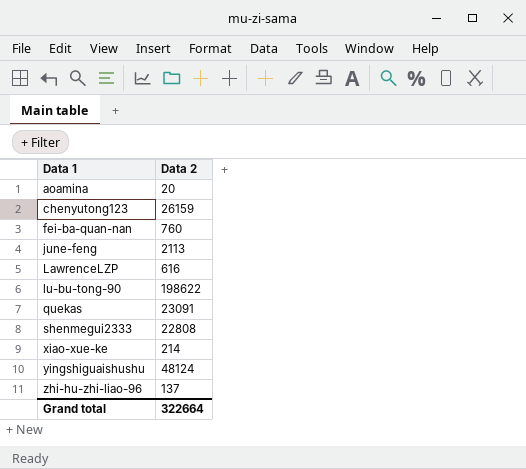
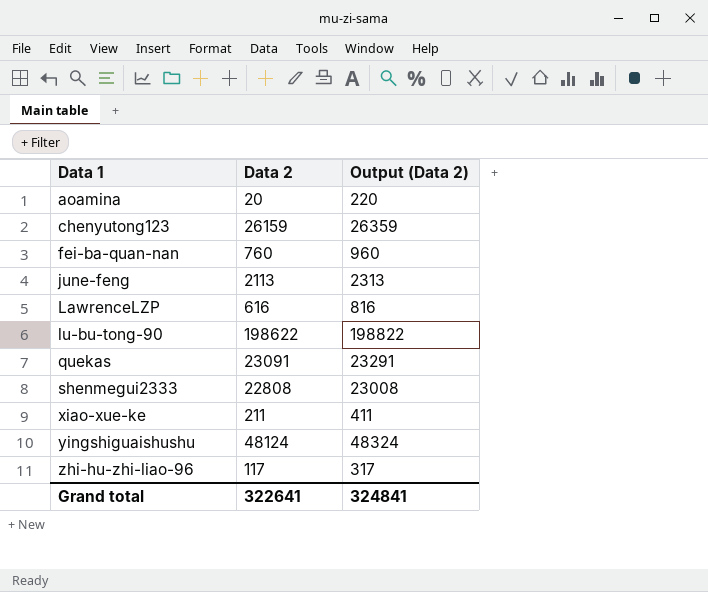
column Output (Data 2) | formula: none -> [Data 2] + 200
xiao-xue-ke | Data 2: 214 -> 211
zhi-hu-zhi-liao-96 | Data 2: 137 -> 117
Grand total | Data 2: 322664 -> 322641

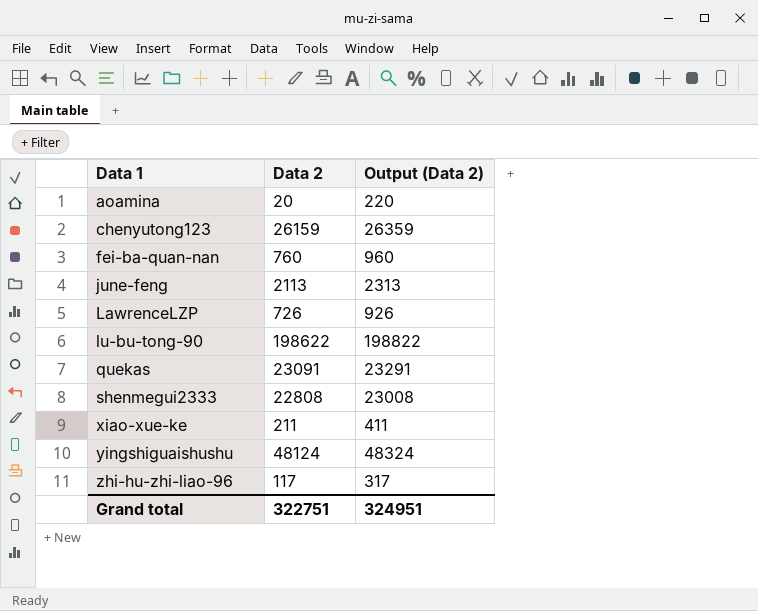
LawrenceLZP | Data 2: 616 -> 726
LawrenceLZP | Output (Data 2): 816 -> 926
Grand total | Data 2: 322641 -> 322751
Grand total | Output (Data 2): 324841 -> 324951

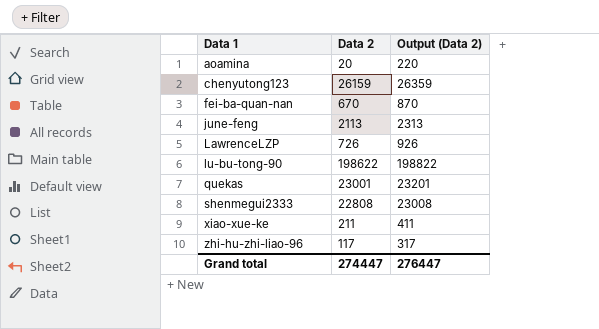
row yingshiguaishushu: 48124 | 48324 -> none
fei-ba-quan-nan | Data 2: 760 -> 670
fei-ba-quan-nan | Output (Data 2): 960 -> 870
quekas | Data 2: 23091 -> 23001
quekas | Output (Data 2): 23291 -> 23201
Grand total | Data 2: 322751 -> 274447
Grand total | Output (Data 2): 324951 -> 276447

